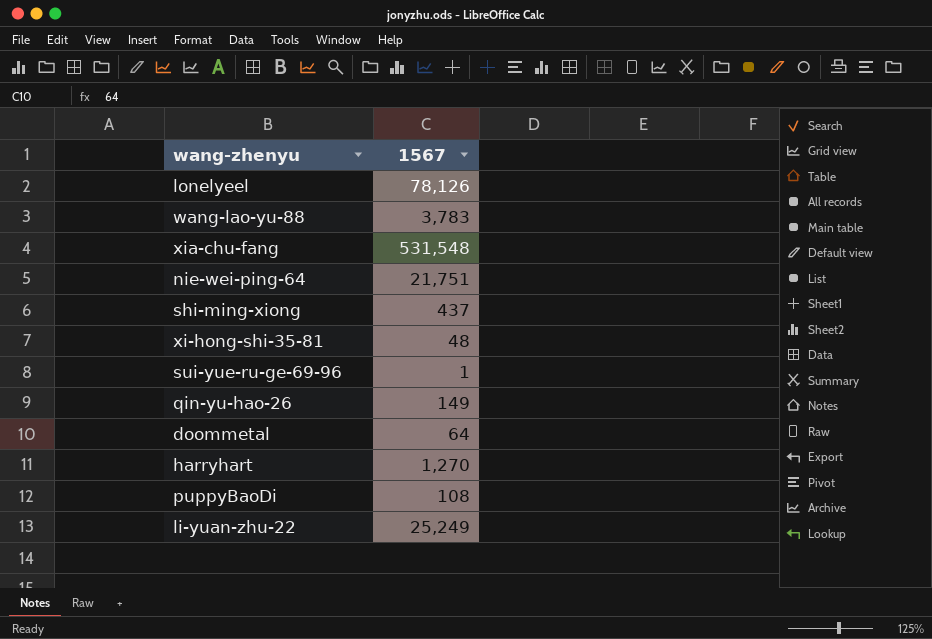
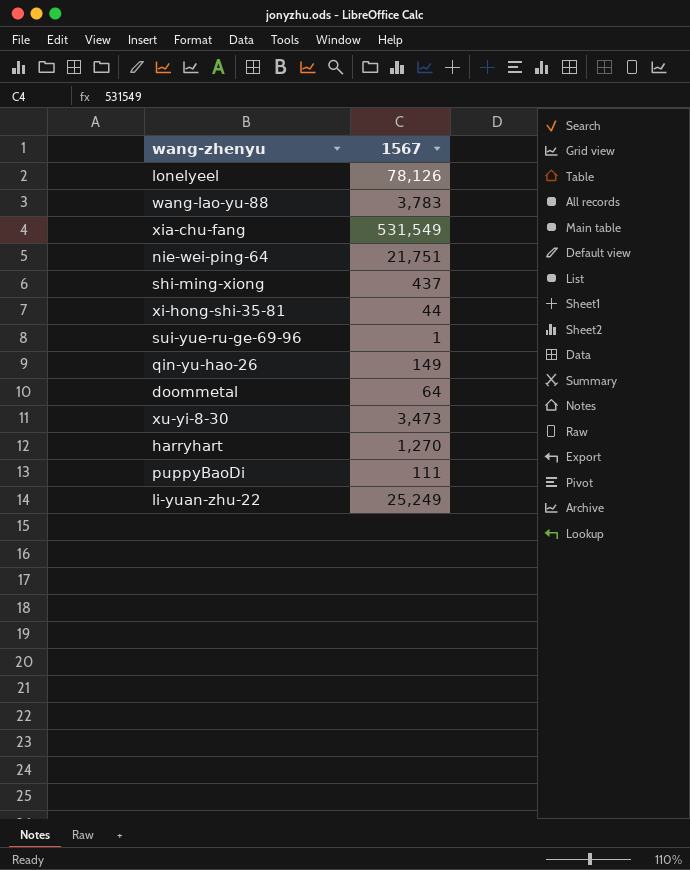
xia-chu-fang | 1567: 531,548 -> 531,549
xi-hong-shi-35-81 | 1567: 48 -> 44
row xu-yi-8-30: none -> 3,473
puppyBaoDi | 1567: 108 -> 111

